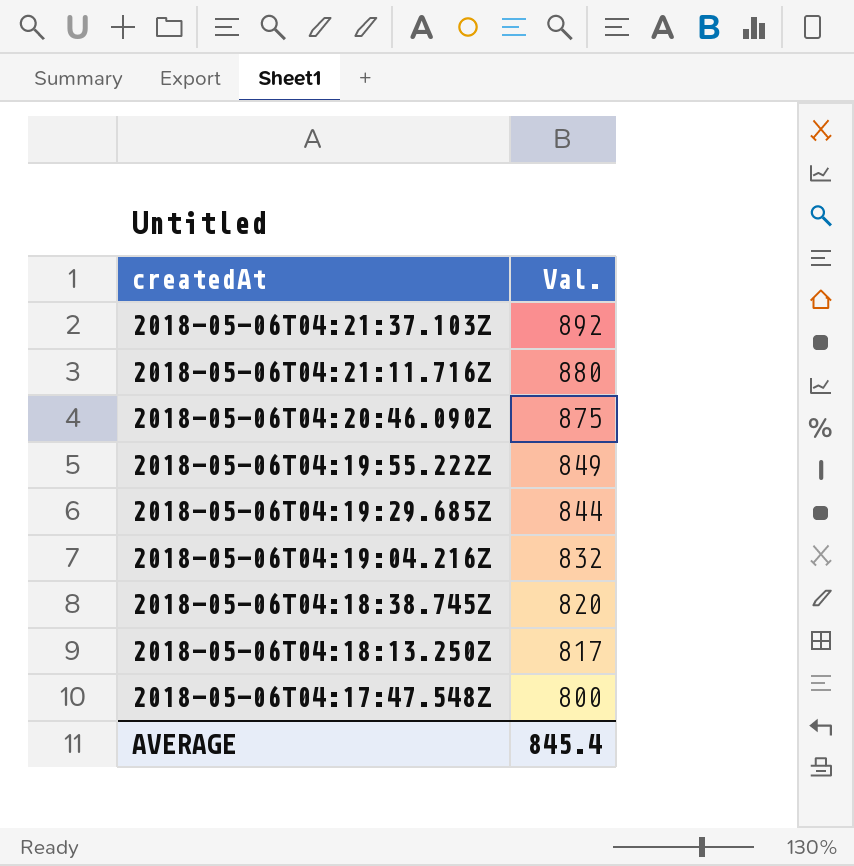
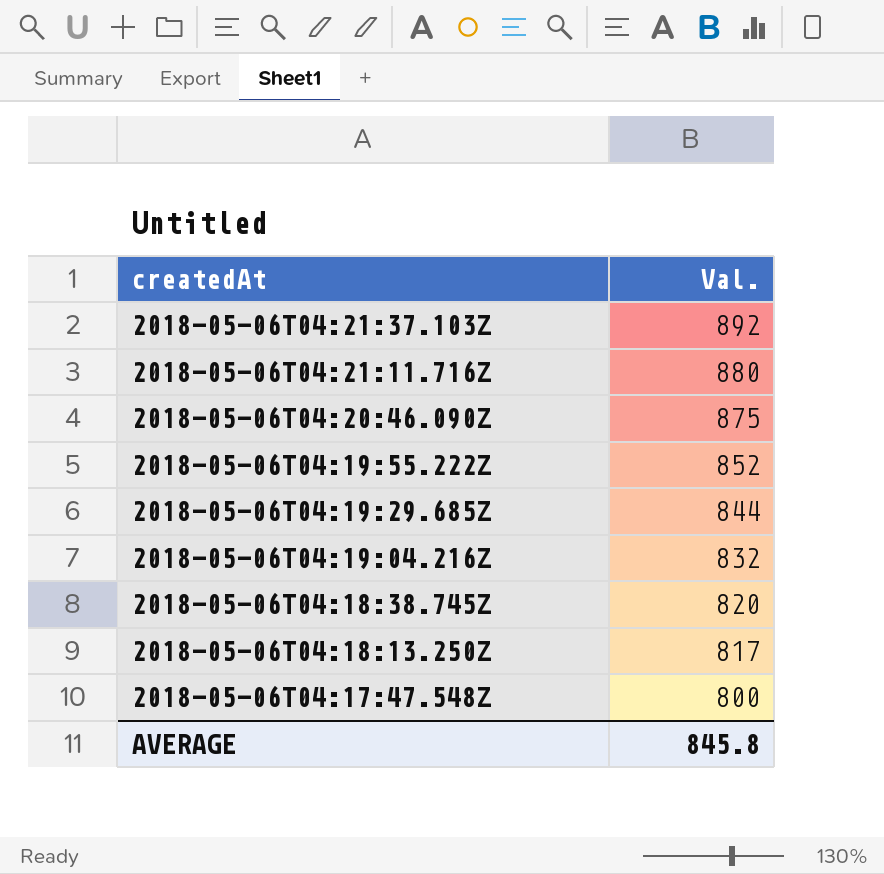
2018-05-06T04:19:55.222Z | Val.: 849 -> 852
AVERAGE | Val.: 845.4 -> 845.8

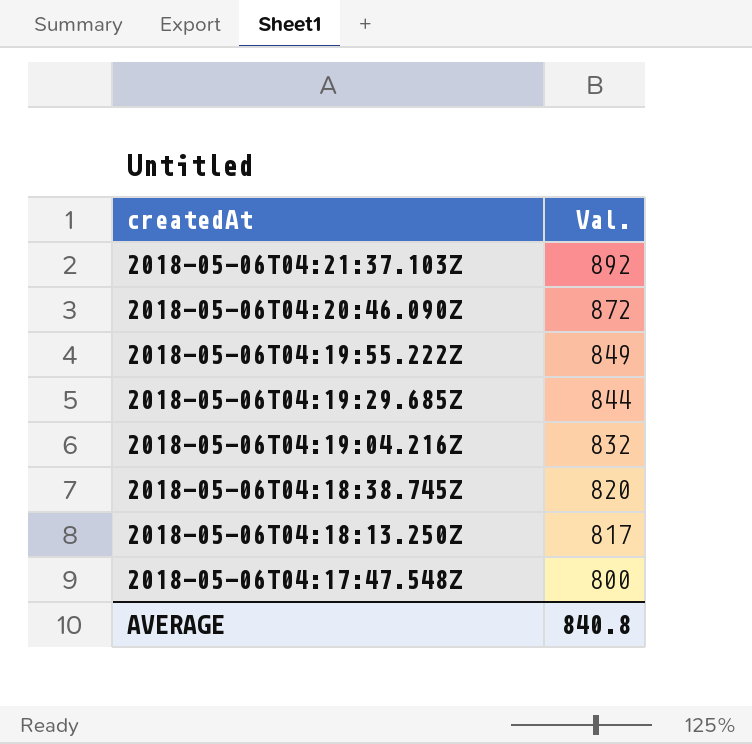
row 2018-05-06T04:21:11.716Z: 880 -> none
2018-05-06T04:20:46.090Z | Val.: 875 -> 872
2018-05-06T04:19:55.222Z | Val.: 852 -> 849
AVERAGE | Val.: 845.8 -> 840.8

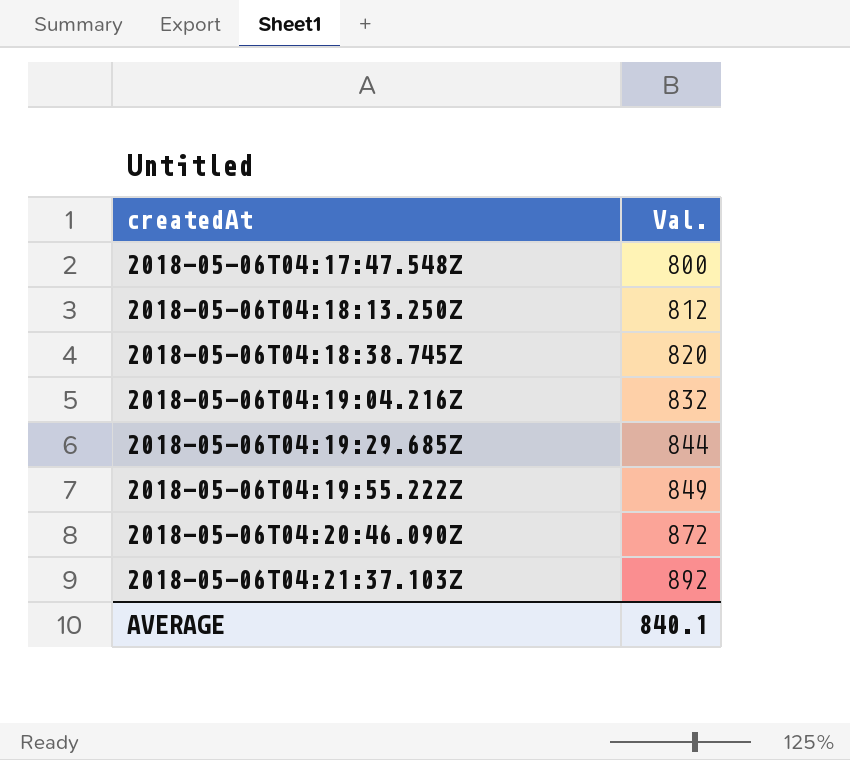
row order: createdAt descending -> createdAt ascending
2018-05-06T04:18:13.250Z | Val.: 817 -> 812
AVERAGE | Val.: 840.8 -> 840.1

